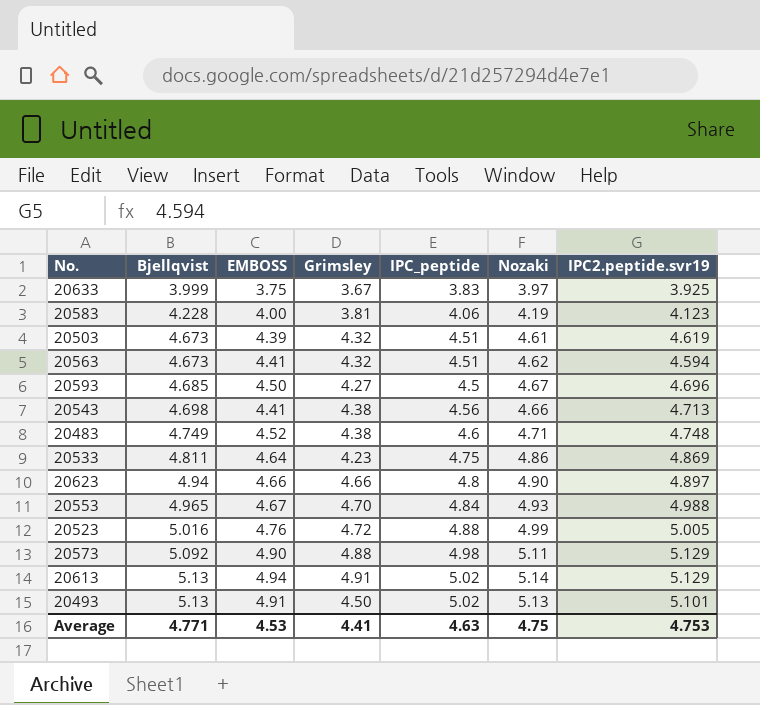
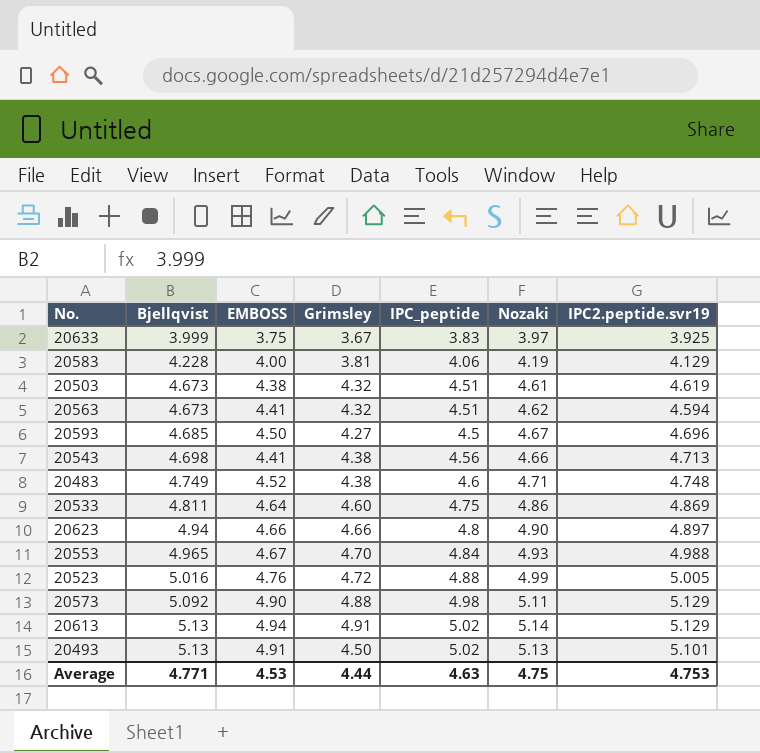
20583 | IPC2.peptide.svr19: 4.123 -> 4.129
20503 | EMBOSS: 4.39 -> 4.38
20533 | Grimsley: 4.23 -> 4.60
Average | Grimsley: 4.41 -> 4.44

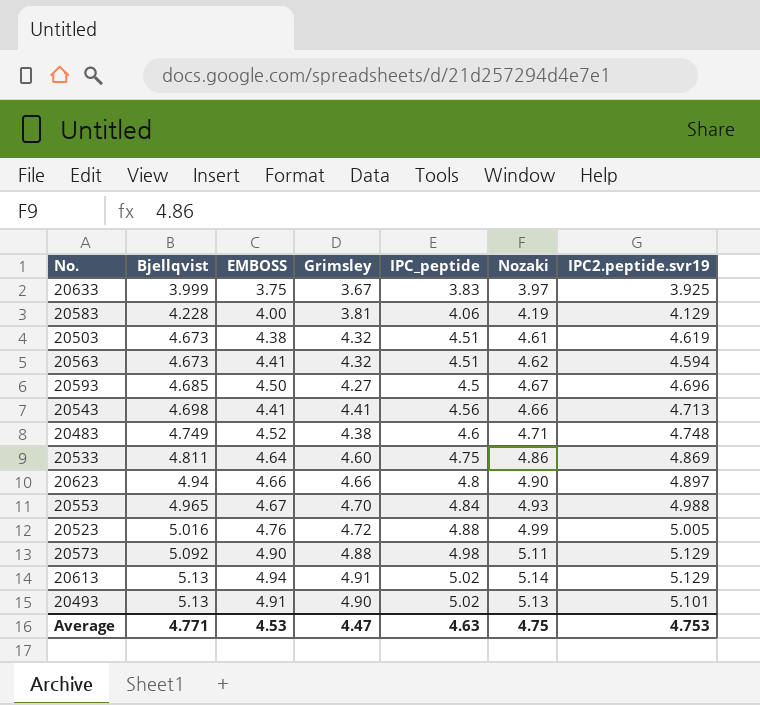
20543 | Grimsley: 4.38 -> 4.41
20493 | Grimsley: 4.50 -> 4.90
Average | Grimsley: 4.44 -> 4.47

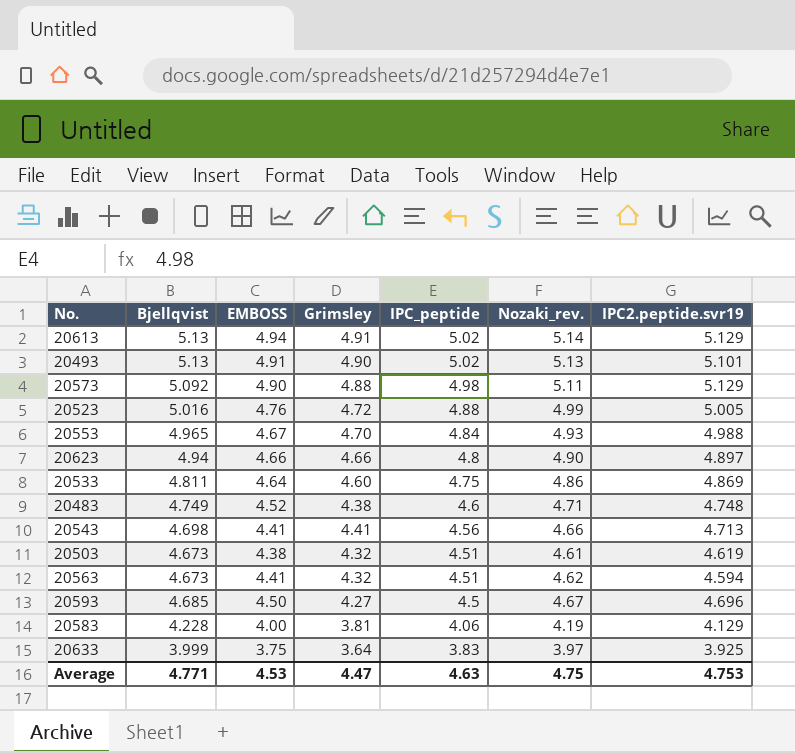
row order: Bjellqvist ascending -> IPC_peptide descending
column name: Nozaki -> Nozaki_rev.
20633 | Grimsley: 3.67 -> 3.64

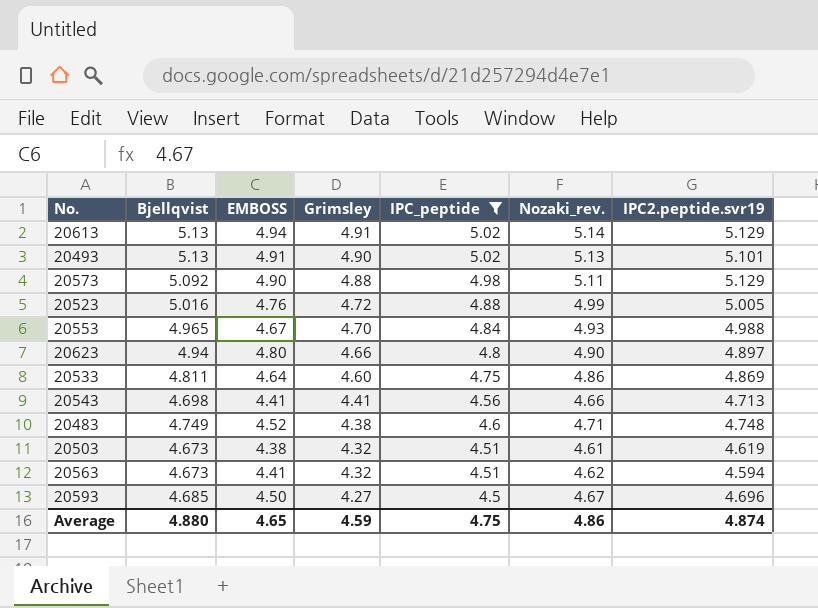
filter: none -> IPC_peptide >= 4.5
row order: IPC_peptide descending -> Grimsley descending
20623 | EMBOSS: 4.66 -> 4.80
Average | Bjellqvist: 4.771 -> 4.880
Average | EMBOSS: 4.53 -> 4.65
Average | Grimsley: 4.47 -> 4.59
Average | IPC_peptide: 4.63 -> 4.75
Average | Nozaki_rev.: 4.75 -> 4.86
Average | IPC2.peptide.svr19: 4.753 -> 4.874

